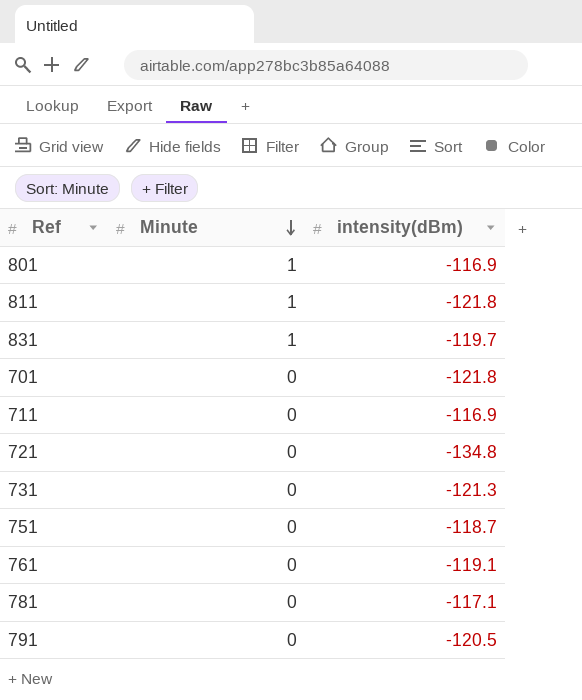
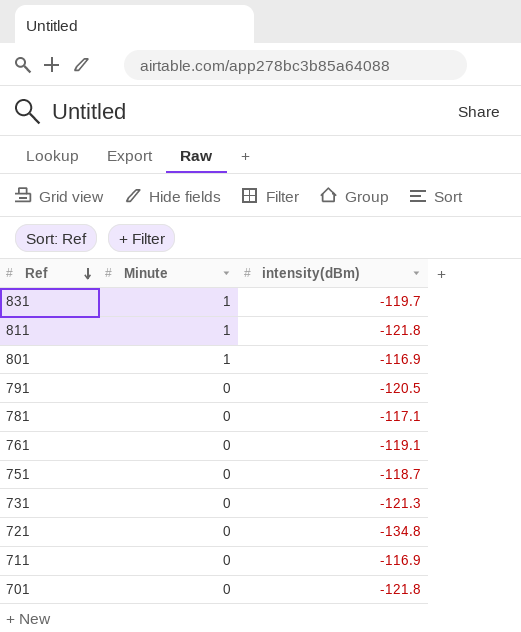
row order: Minute descending -> Ref descending

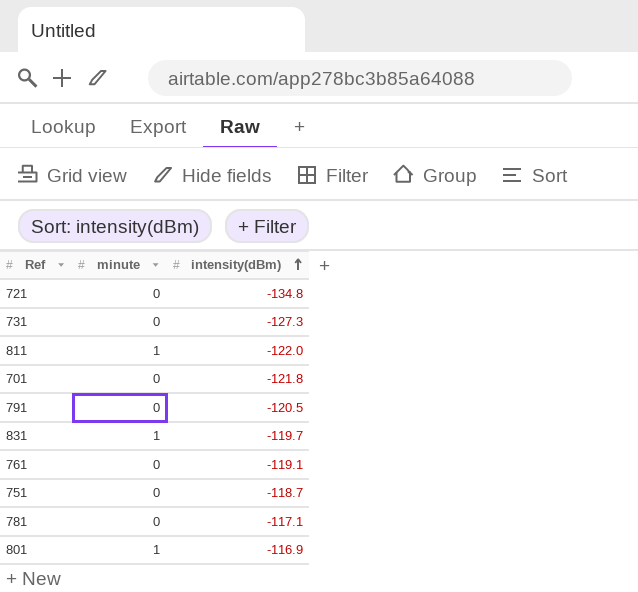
row order: Ref descending -> intensity(dBm) ascending
column name: Minute -> minute
row 711: 0 | -116.9 -> none
731 | intensity(dBm): -121.3 -> -127.3
811 | intensity(dBm): -121.8 -> -122.0

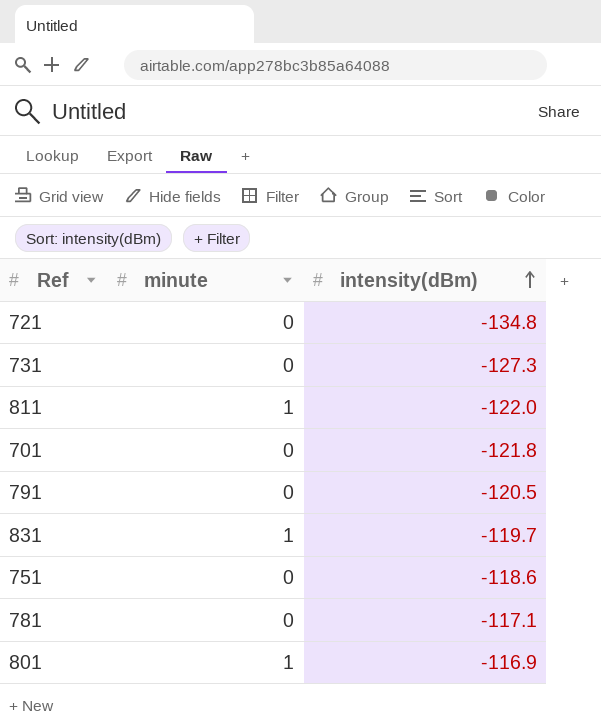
row 761: 0 | -119.1 -> none
751 | intensity(dBm): -118.7 -> -118.6

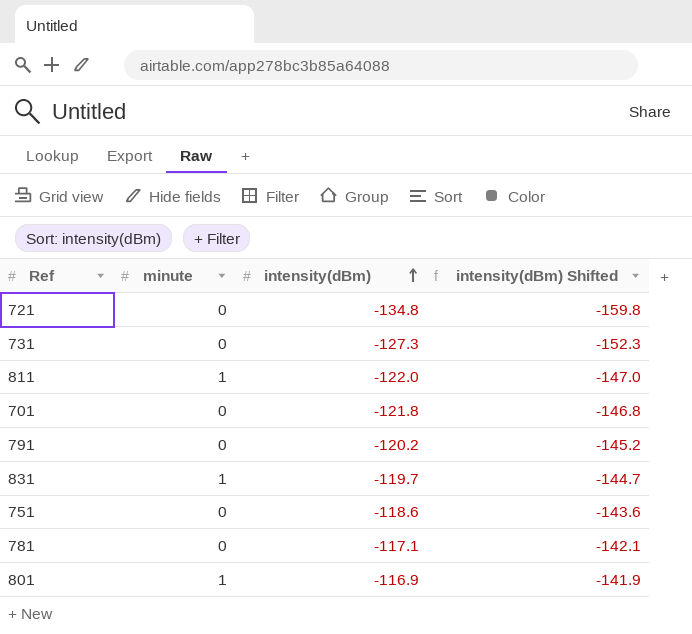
column intensity(dBm) Shifted | formula: none -> [intensity(dBm)] - 25
791 | intensity(dBm): -120.5 -> -120.2

